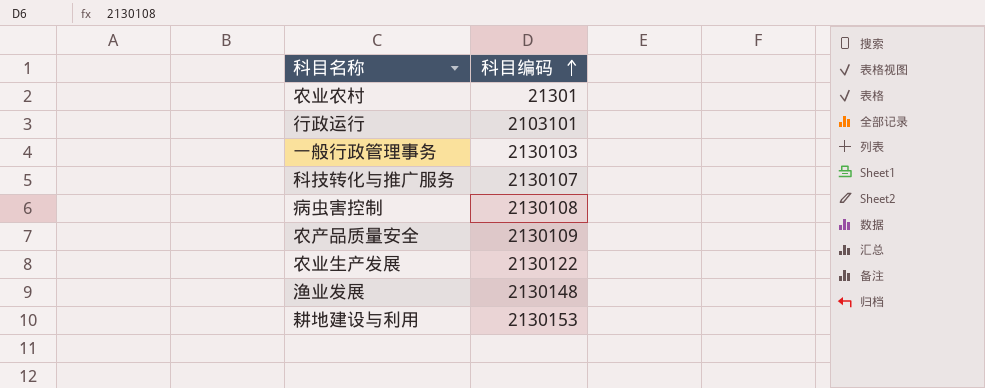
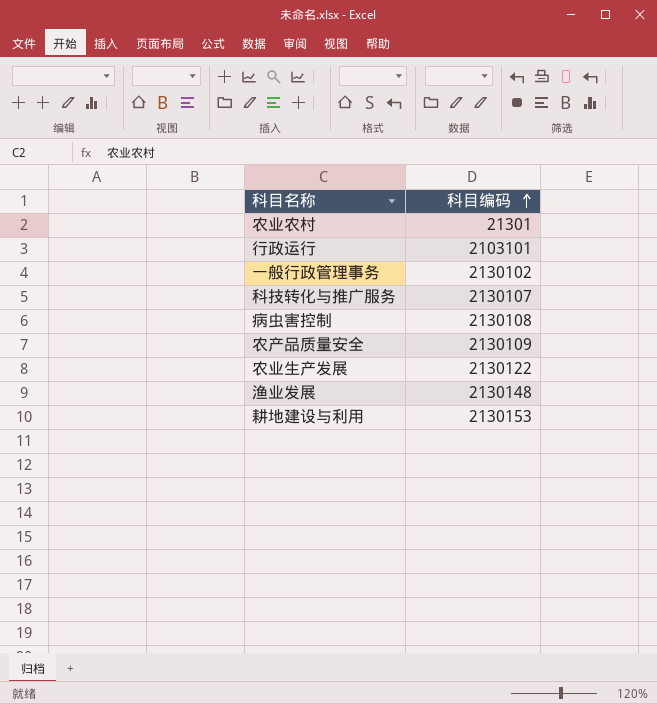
一般行政管理事务 | 科目编码: 2130103 -> 2130102

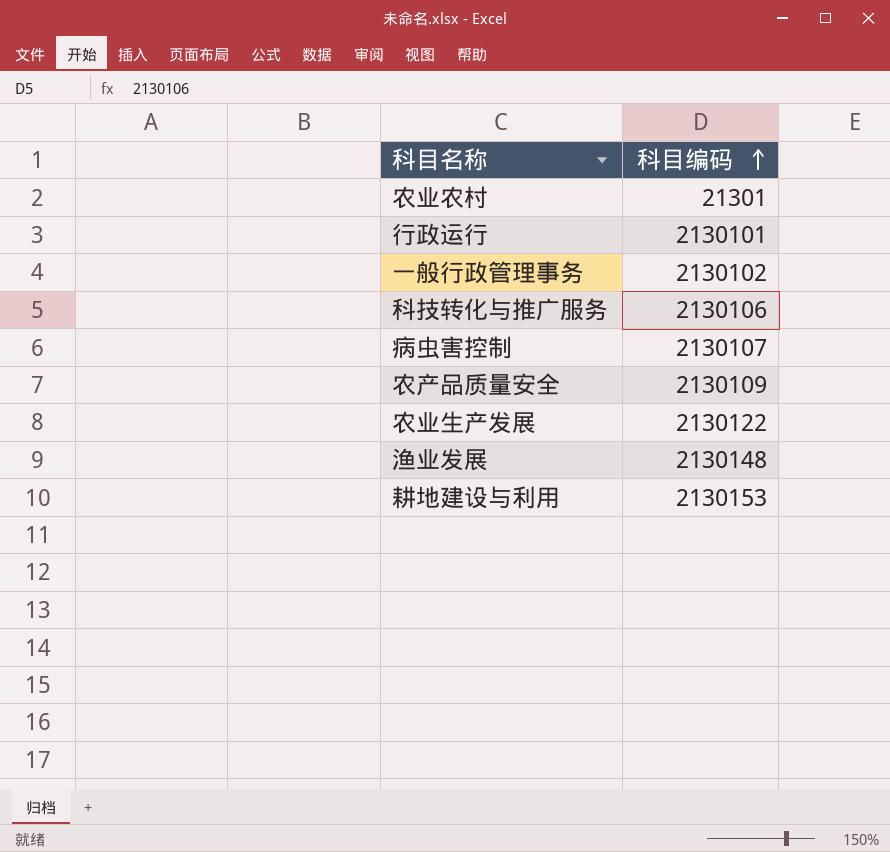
行政运行 | 科目编码: 2103101 -> 2130101
科技转化与推广服务 | 科目编码: 2130107 -> 2130106
病虫害控制 | 科目编码: 2130108 -> 2130107

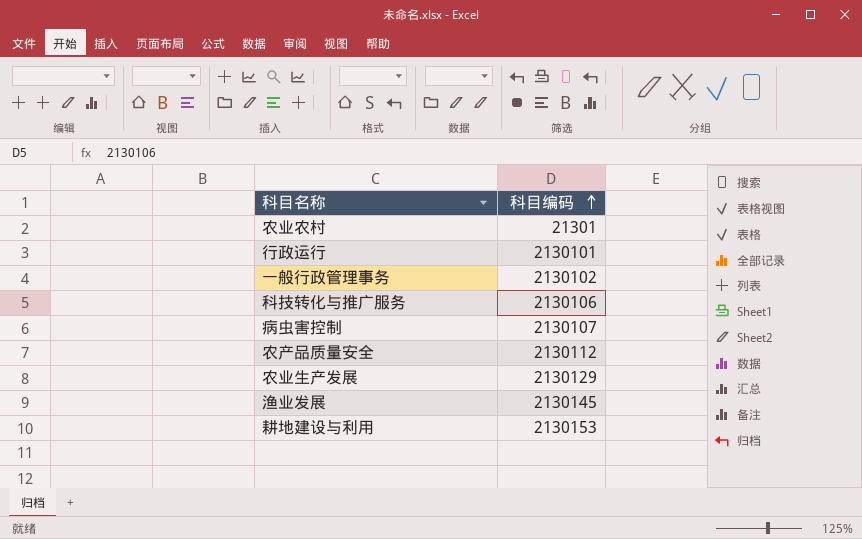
农产品质量安全 | 科目编码: 2130109 -> 2130112
农业生产发展 | 科目编码: 2130122 -> 2130129
渔业发展 | 科目编码: 2130148 -> 2130145

